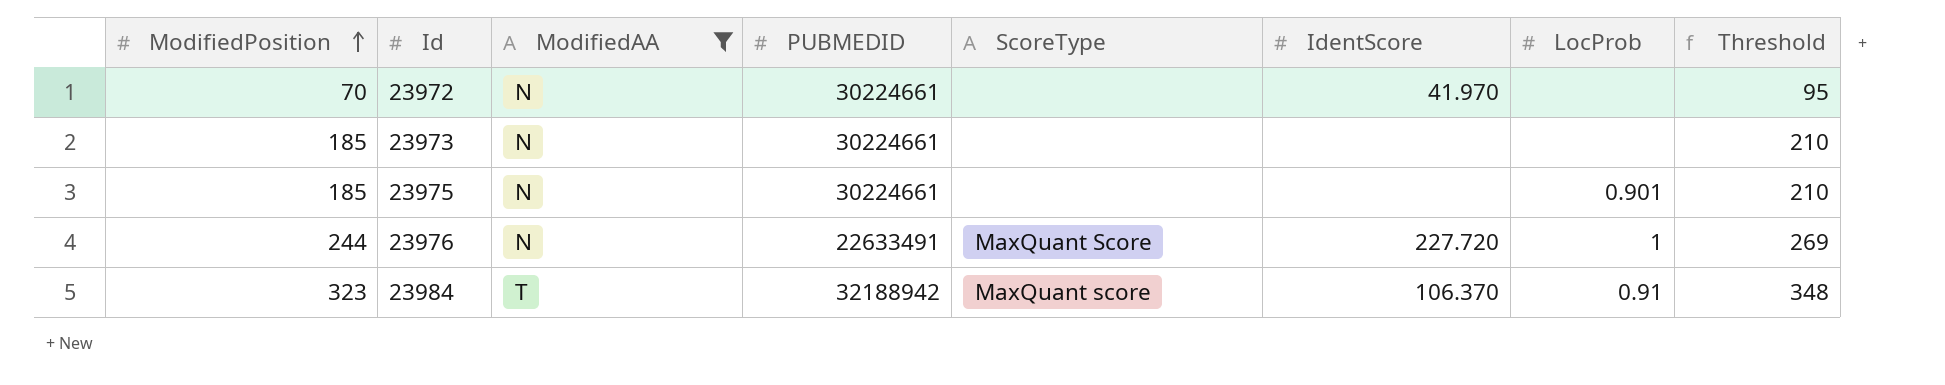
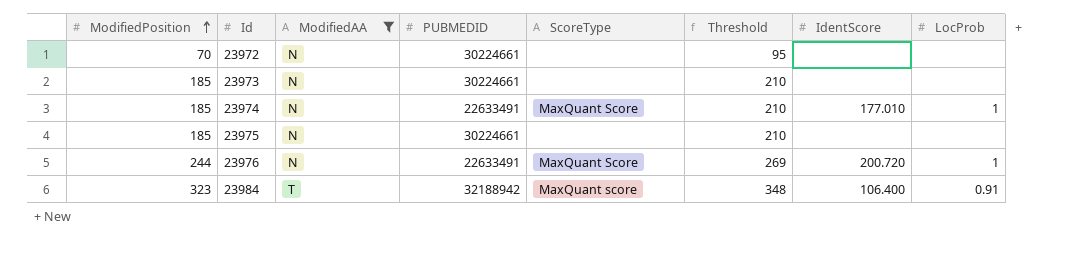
column Threshold | position: 8 -> 6
23972 | IdentScore: 41.970 -> none
row 23974: none -> 185 | N | 22633491 | MaxQuant Score | 210 | 177.010 | 1
23975 | LocProb: 0.901 -> none
23976 | IdentScore: 227.720 -> 200.720
23984 | IdentScore: 106.370 -> 106.400

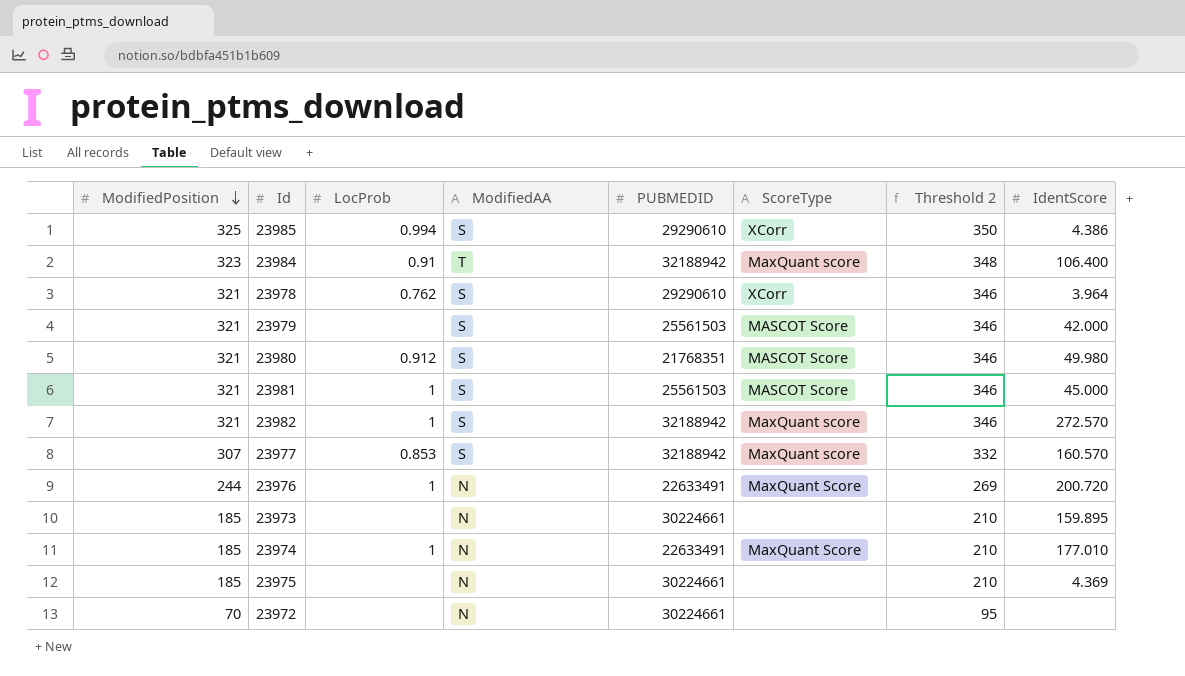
filter: ModifiedAA != S -> none
row order: ModifiedPosition ascending -> ModifiedPosition descending
column LocProb | position: 8 -> 3
column name: Threshold -> Threshold 2
23973 | IdentScore: none -> 159.895
23975 | IdentScore: none -> 4.369

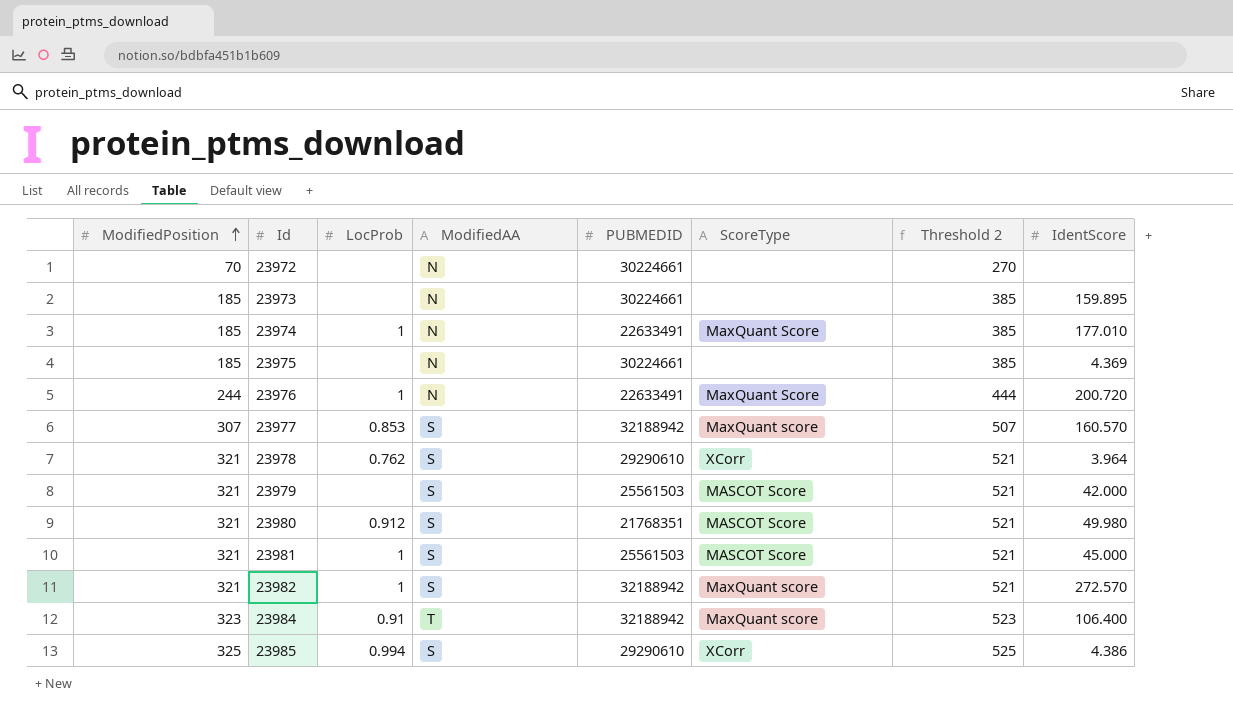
row order: ModifiedPosition descending -> ModifiedPosition ascending
column Threshold 2 | formula: [ModifiedPosition] + 25 -> [ModifiedPosition] + 200

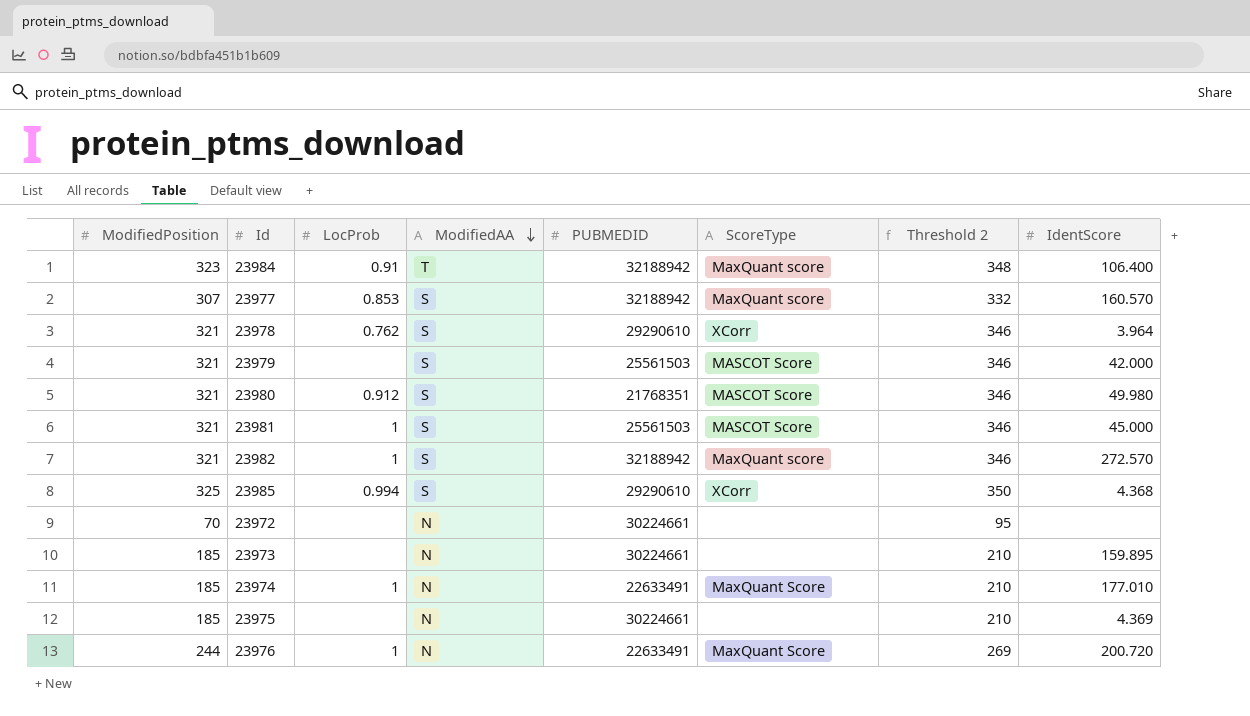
row order: ModifiedPosition ascending -> ModifiedAA descending
column Threshold 2 | formula: [ModifiedPosition] + 200 -> [ModifiedPosition] + 25
23985 | IdentScore: 4.386 -> 4.368

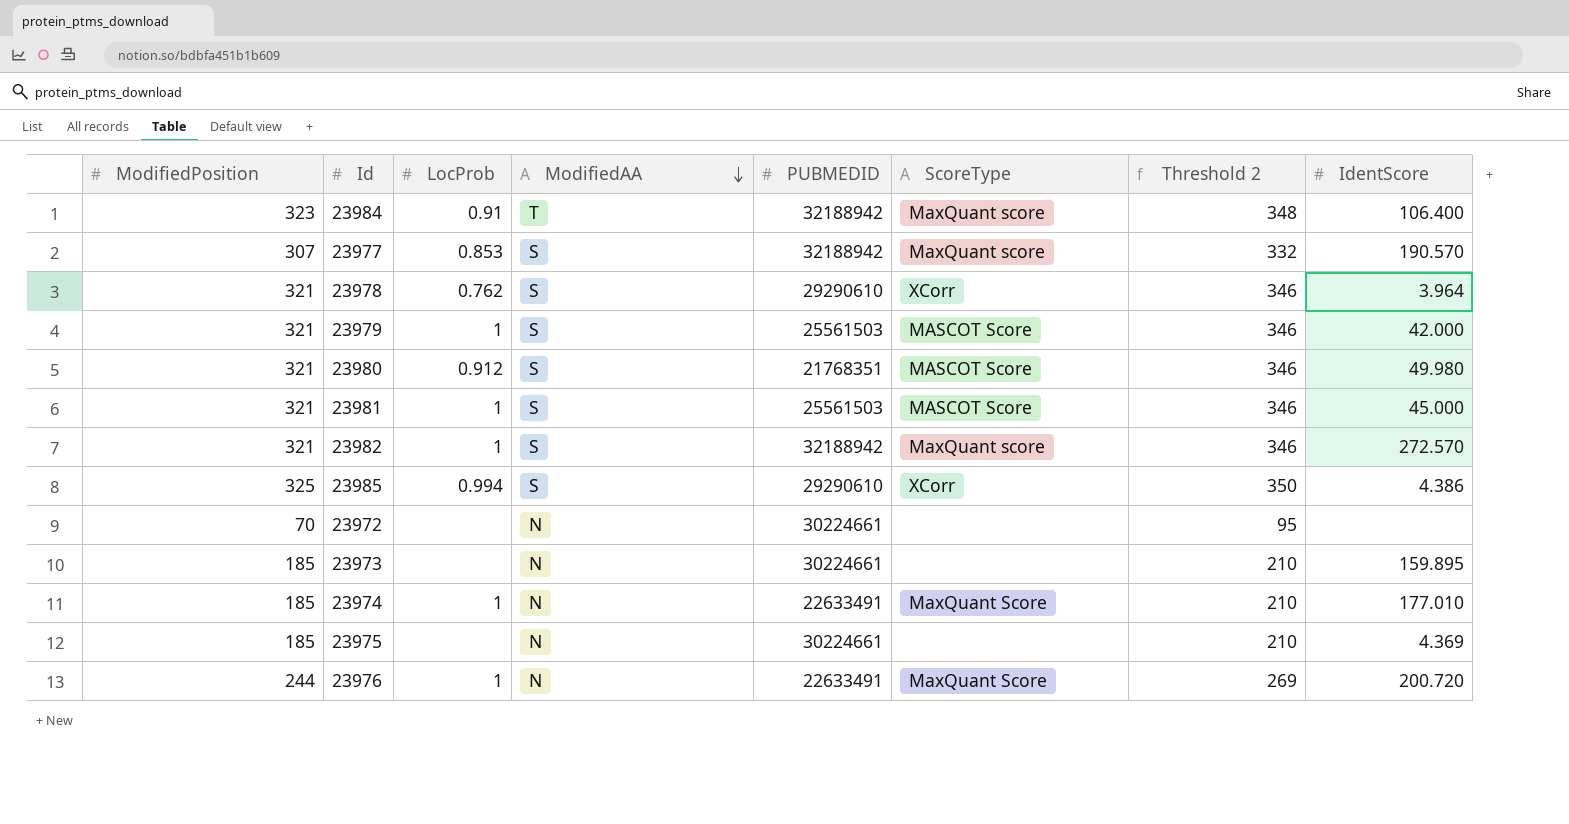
23977 | IdentScore: 160.570 -> 190.570
23979 | LocProb: none -> 1
23985 | IdentScore: 4.368 -> 4.386

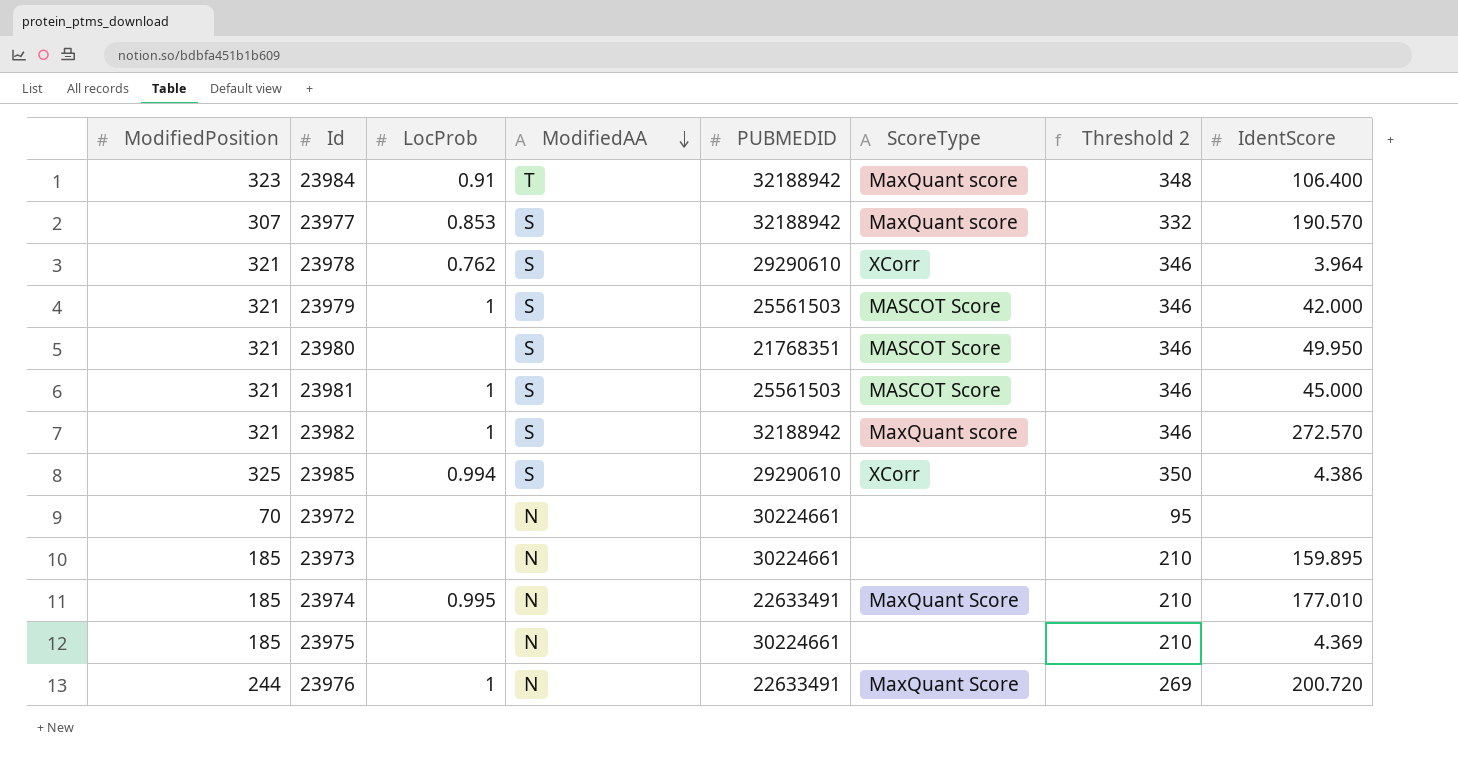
23980 | LocProb: 0.912 -> none
23980 | IdentScore: 49.980 -> 49.950
23974 | LocProb: 1 -> 0.995

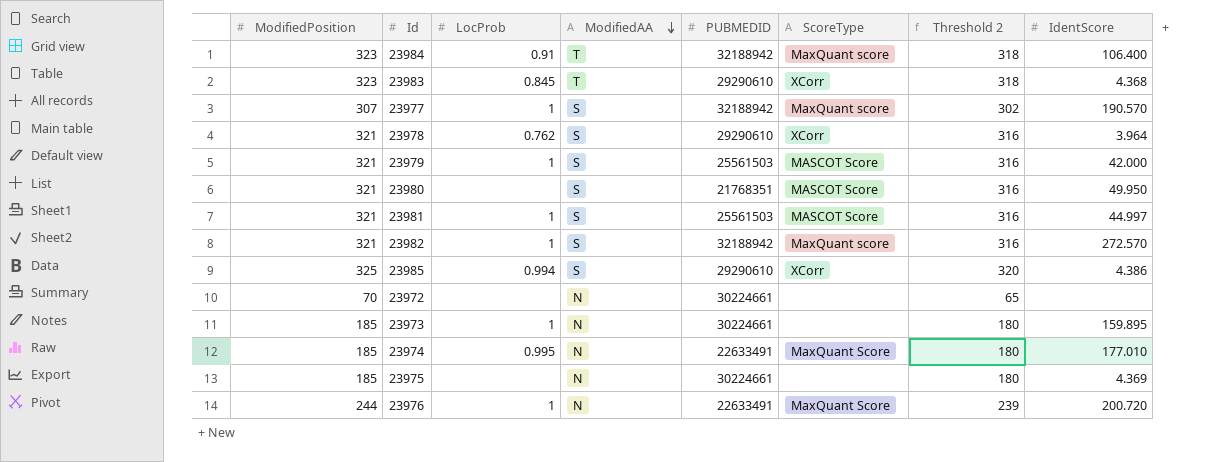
column Threshold 2 | formula: [ModifiedPosition] + 25 -> [ModifiedPosition] - 5
row 23983: none -> 323 | 0.845 | T | 29290610 | XCorr | 318 | 4.368
23977 | LocProb: 0.853 -> 1
23981 | IdentScore: 45.000 -> 44.997
23973 | LocProb: none -> 1

